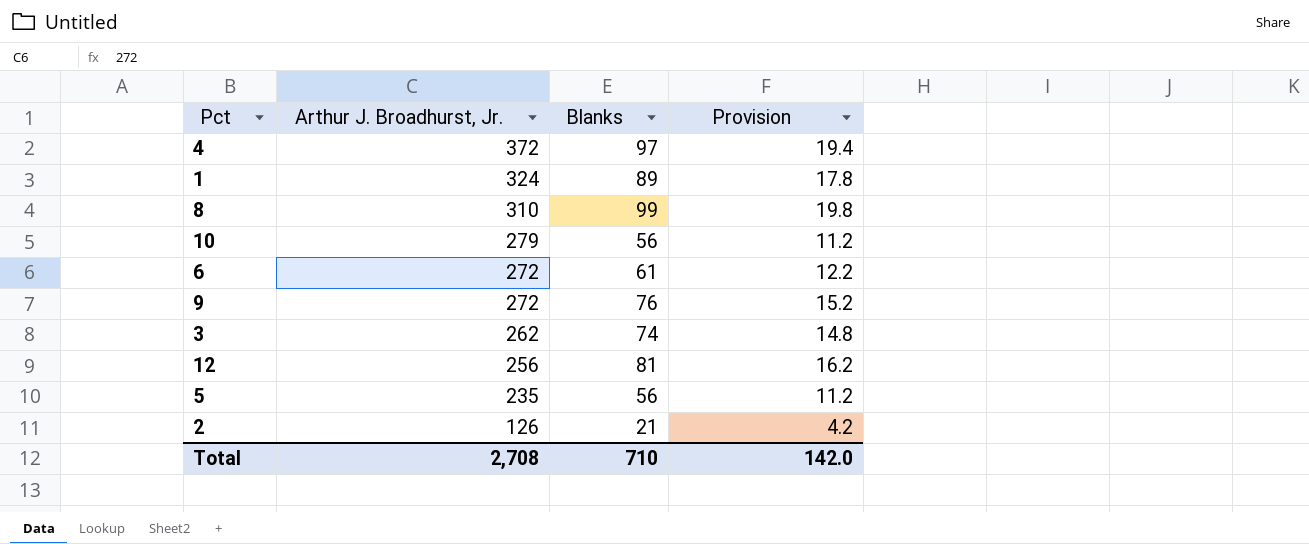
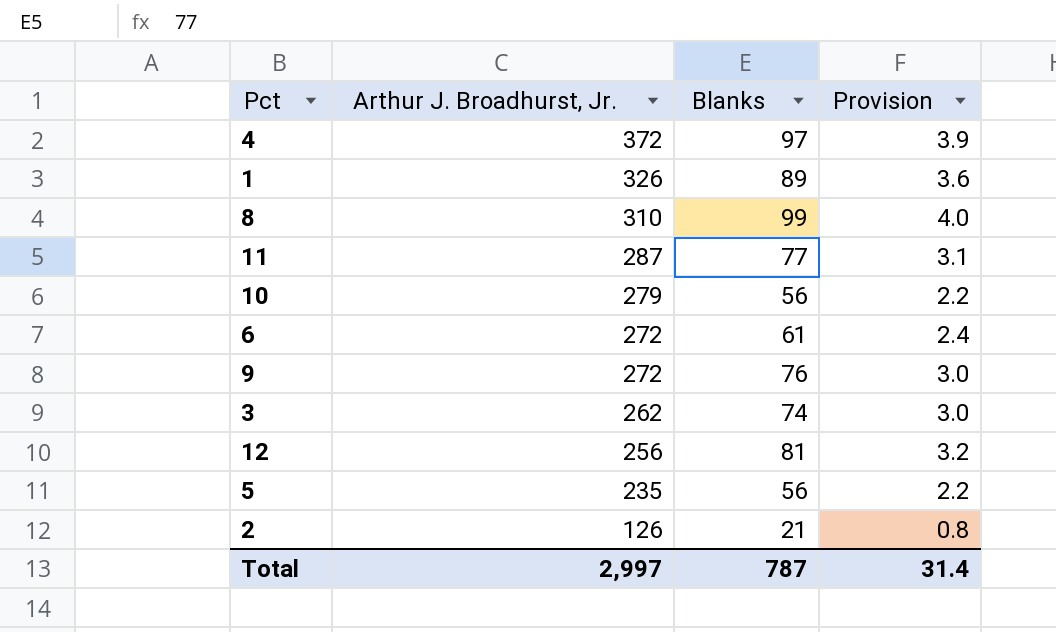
column Provision | formula: [Blanks] * 0.2 -> [Blanks] * 0.04
1 | Arthur J. Broadhurst, Jr.: 324 -> 326
row 11: none -> 287 | 77 | 3.1
Total | Arthur J. Broadhurst, Jr.: 2,708 -> 2,997
Total | Blanks: 710 -> 787
Total | Provision: 142.0 -> 31.4

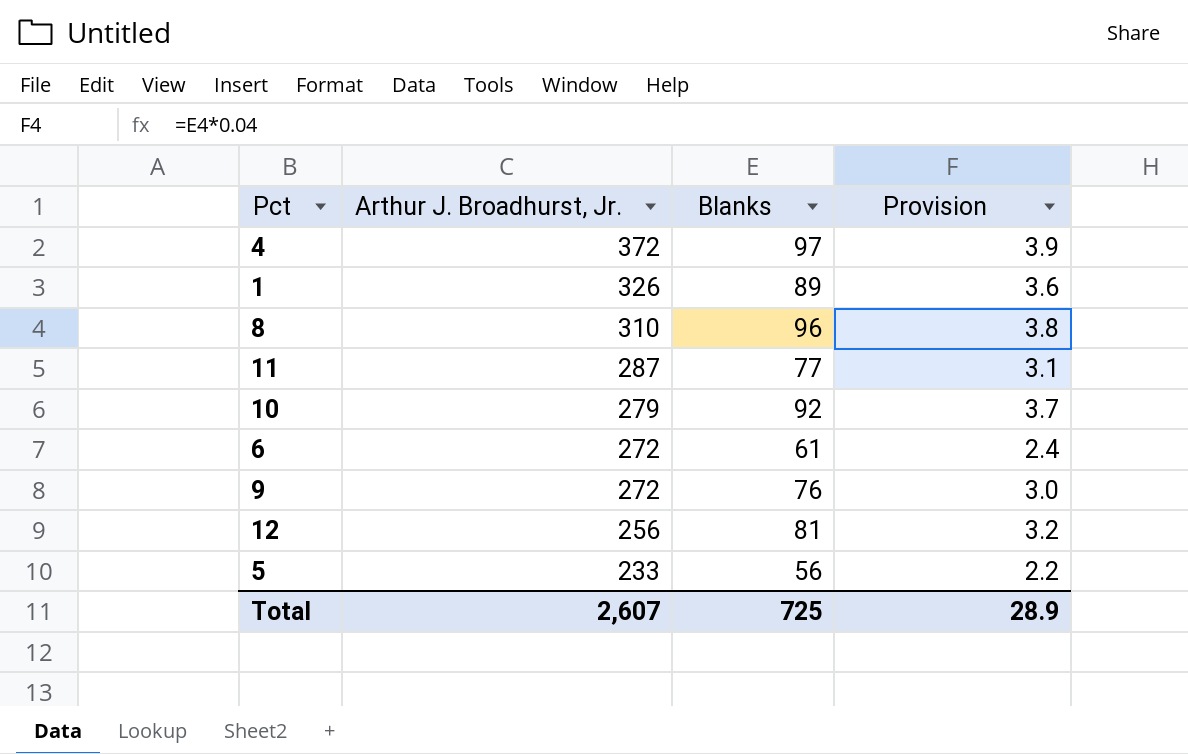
row 3: 262 | 74 | 3.0 -> none
row 2: 126 | 21 | 0.8 -> none
8 | Blanks: 99 -> 96
8 | Provision: 4.0 -> 3.8
10 | Blanks: 56 -> 92
10 | Provision: 2.2 -> 3.7
5 | Arthur J. Broadhurst, Jr.: 235 -> 233
Total | Arthur J. Broadhurst, Jr.: 2,997 -> 2,607
Total | Blanks: 787 -> 725
Total | Provision: 31.4 -> 28.9

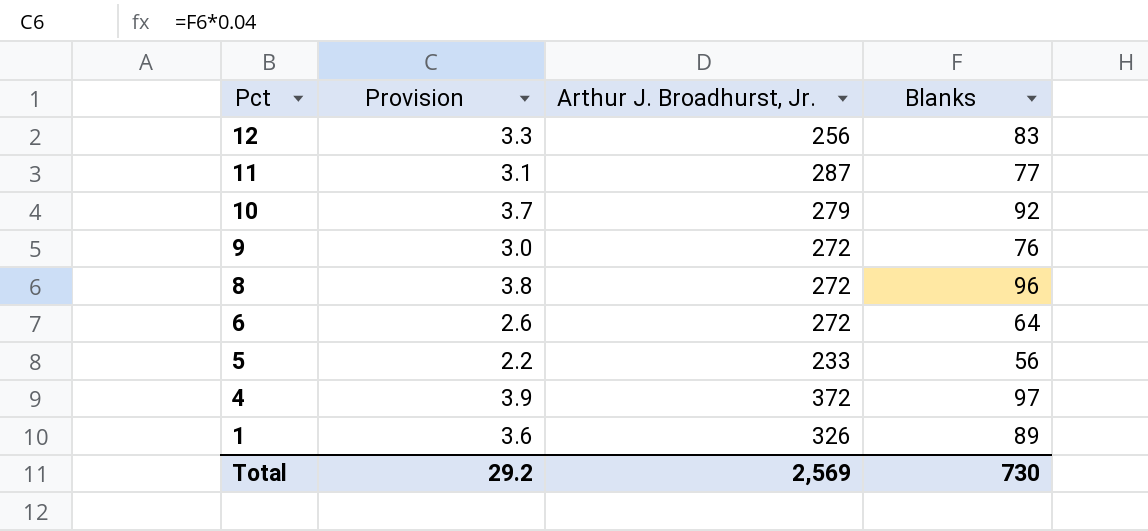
row order: Arthur J. Broadhurst, Jr. descending -> Pct descending
column Provision | position: 4 -> 2
12 | Provision: 3.2 -> 3.3
12 | Blanks: 81 -> 83
8 | Arthur J. Broadhurst, Jr.: 310 -> 272
6 | Provision: 2.4 -> 2.6
6 | Blanks: 61 -> 64
Total | Provision: 28.9 -> 29.2
Total | Arthur J. Broadhurst, Jr.: 2,607 -> 2,569
Total | Blanks: 725 -> 730

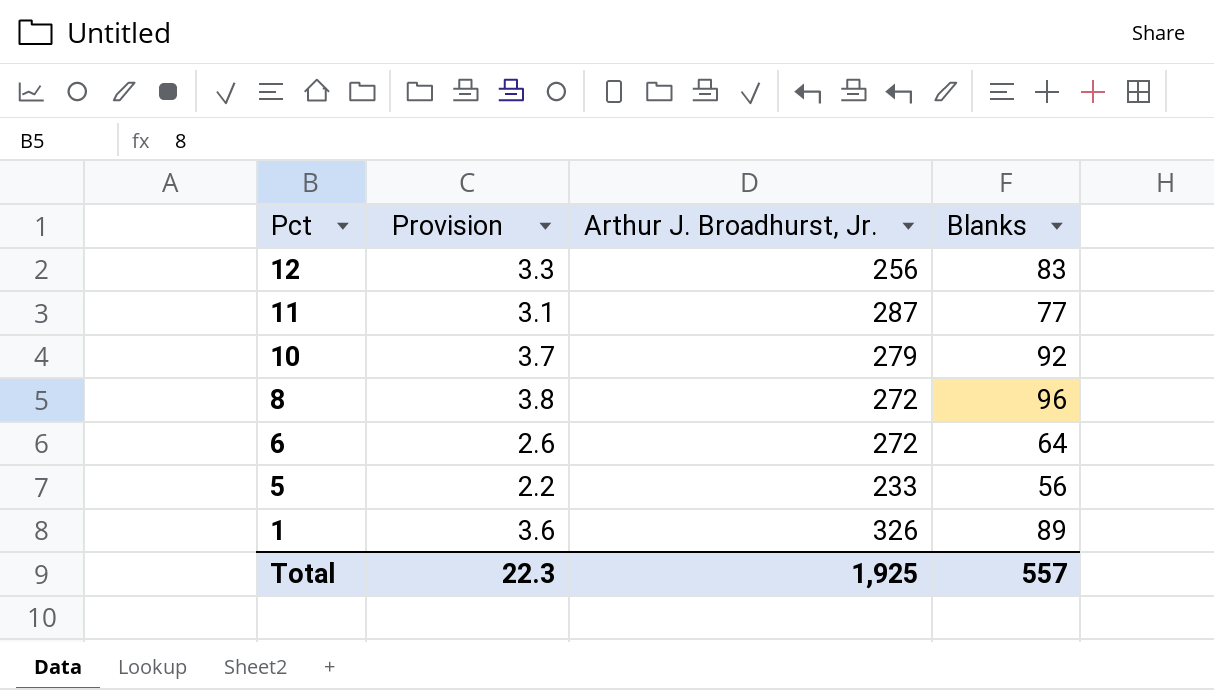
row 9: 3.0 | 272 | 76 -> none
row 4: 3.9 | 372 | 97 -> none
Total | Provision: 29.2 -> 22.3
Total | Arthur J. Broadhurst, Jr.: 2,569 -> 1,925
Total | Blanks: 730 -> 557

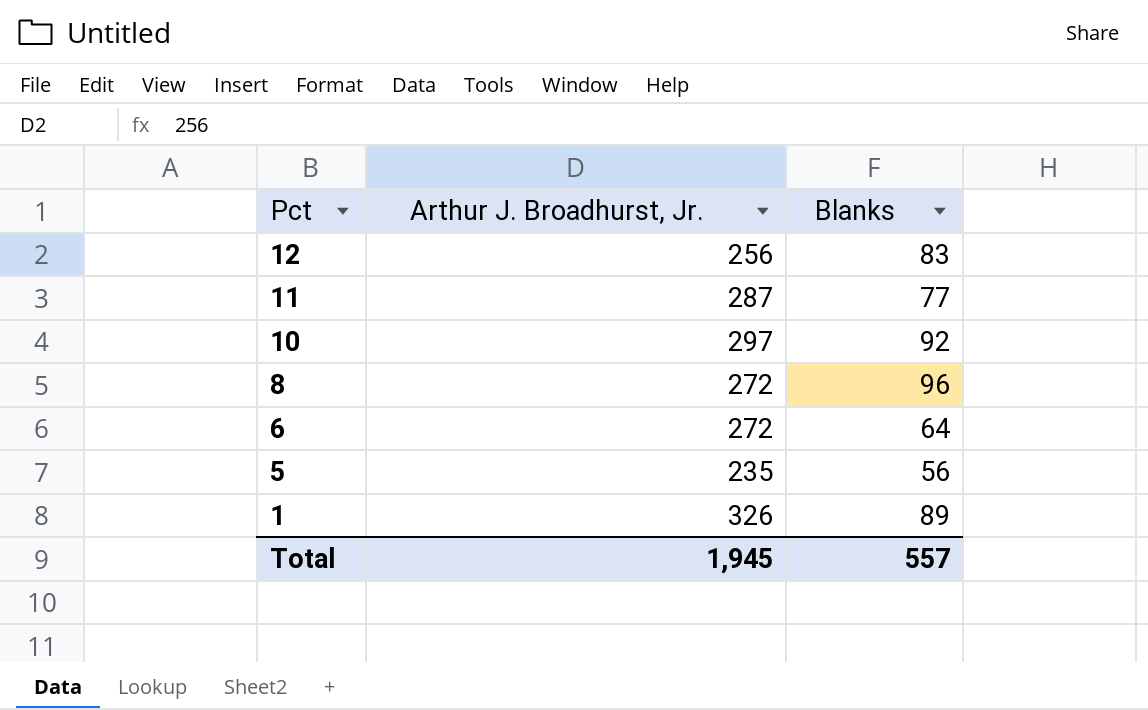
column Provision | formula: [Blanks] * 0.04 -> none
10 | Arthur J. Broadhurst, Jr.: 279 -> 297
5 | Arthur J. Broadhurst, Jr.: 233 -> 235
Total | Arthur J. Broadhurst, Jr.: 1,925 -> 1,945

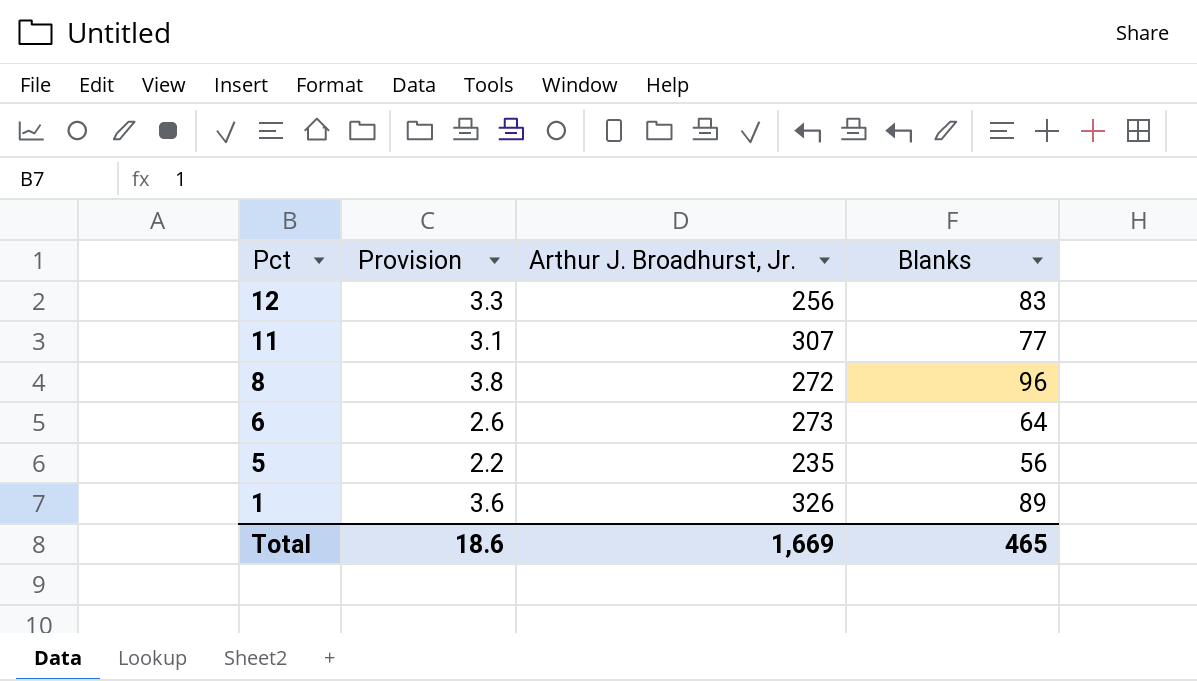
column Provision | formula: none -> [Blanks] * 0.04
row 10: 297 | 92 -> none
11 | Arthur J. Broadhurst, Jr.: 287 -> 307
6 | Arthur J. Broadhurst, Jr.: 272 -> 273
Total | Arthur J. Broadhurst, Jr.: 1,945 -> 1,669
Total | Blanks: 557 -> 465

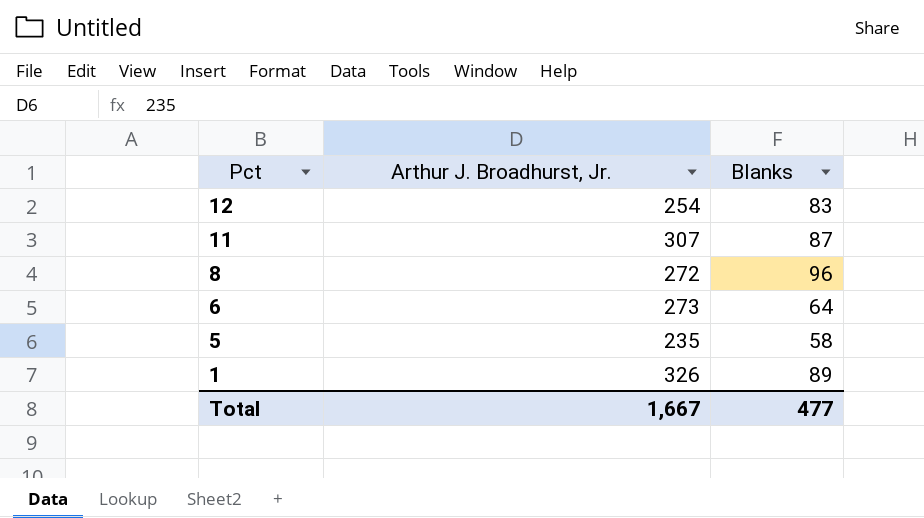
column Provision | formula: [Blanks] * 0.04 -> none
12 | Arthur J. Broadhurst, Jr.: 256 -> 254
11 | Blanks: 77 -> 87
5 | Blanks: 56 -> 58
Total | Arthur J. Broadhurst, Jr.: 1,669 -> 1,667
Total | Blanks: 465 -> 477

